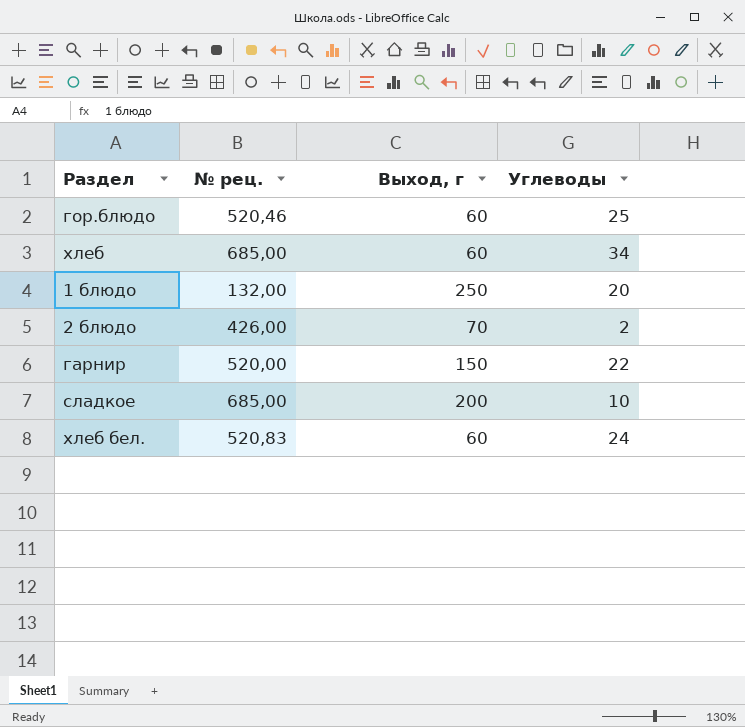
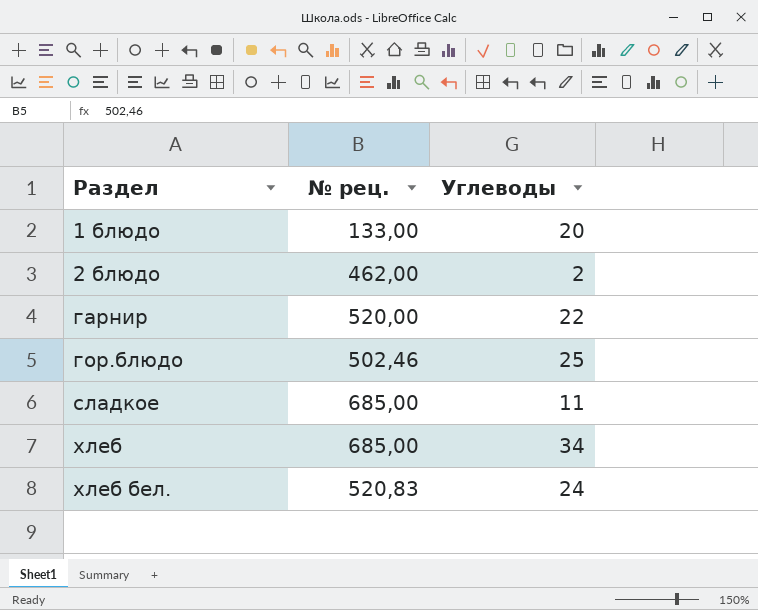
row order: none -> Раздел ascending
column Выход, г | position: 3 -> none
1 блюдо | № рец.: 132,00 -> 133,00
2 блюдо | № рец.: 426,00 -> 462,00
гор.блюдо | № рец.: 520,46 -> 502,46
сладкое | Углеводы: 10 -> 11

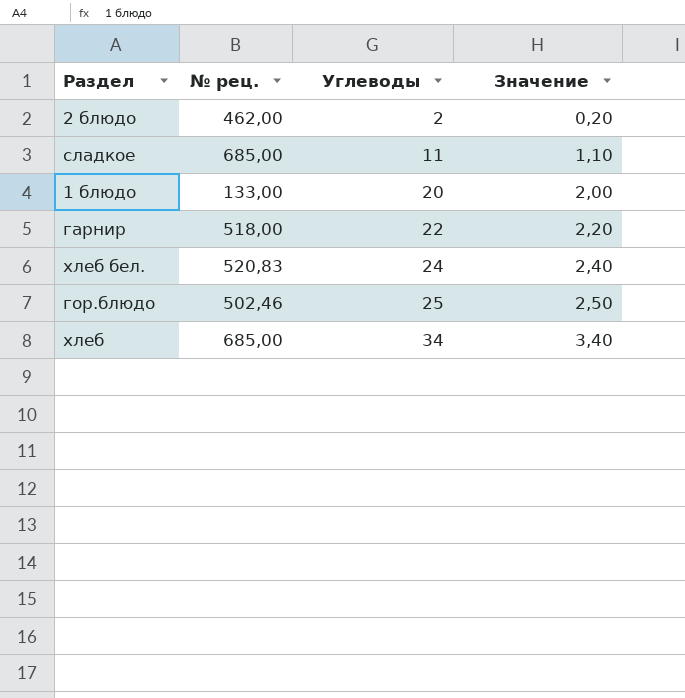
row order: Раздел ascending -> Углеводы ascending
column Значение | formula: none -> [Углеводы] * 0,1
гарнир | № рец.: 520,00 -> 518,00

